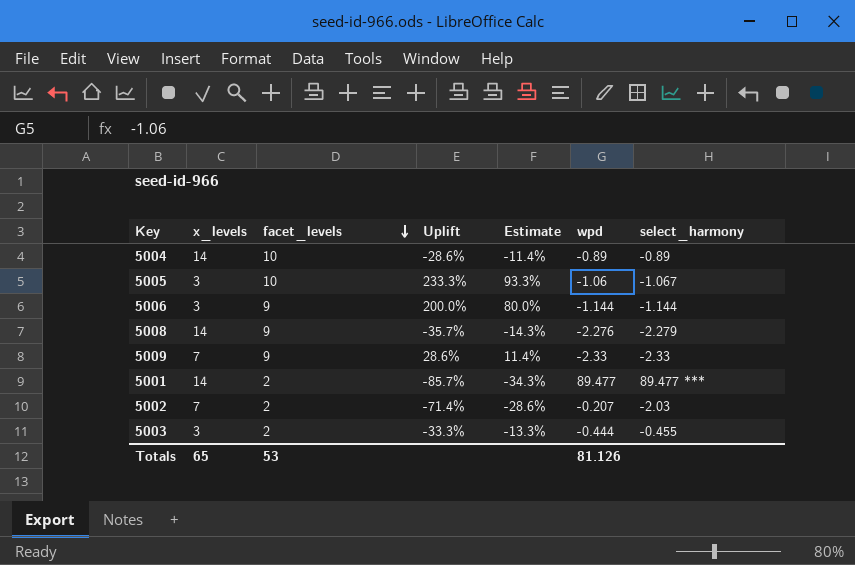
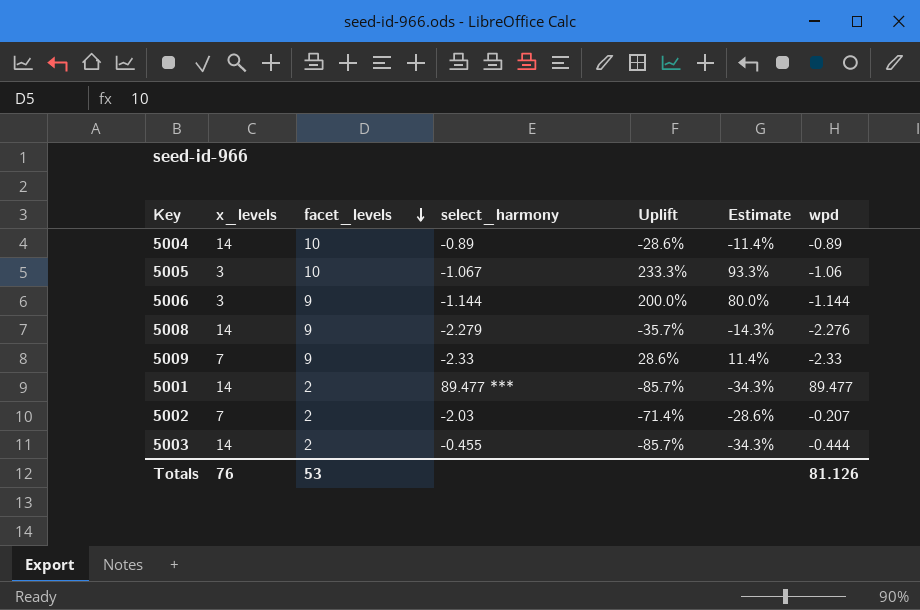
column select_harmony | position: 7 -> 4
5003 | x_levels: 3 -> 14
5003 | Uplift: -33.3% -> -85.7%
5003 | Estimate: -13.3% -> -34.3%
Totals | x_levels: 65 -> 76

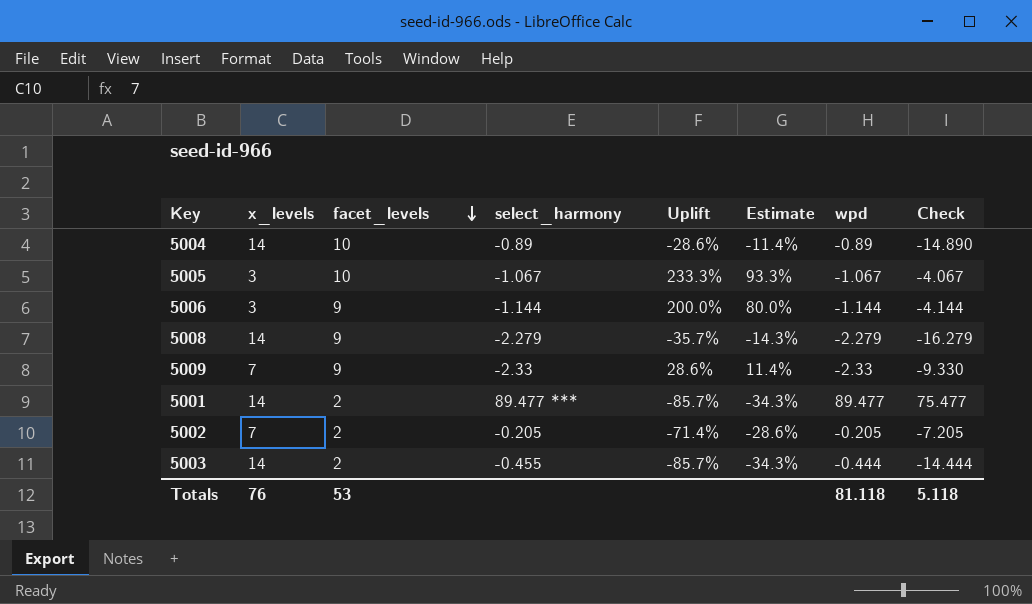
column Check | formula: none -> [wpd] - [x_levels]
5005 | wpd: -1.06 -> -1.067
5008 | wpd: -2.276 -> -2.279
5002 | select_harmony: -2.03 -> -0.205
5002 | wpd: -0.207 -> -0.205
Totals | wpd: 81.126 -> 81.118

